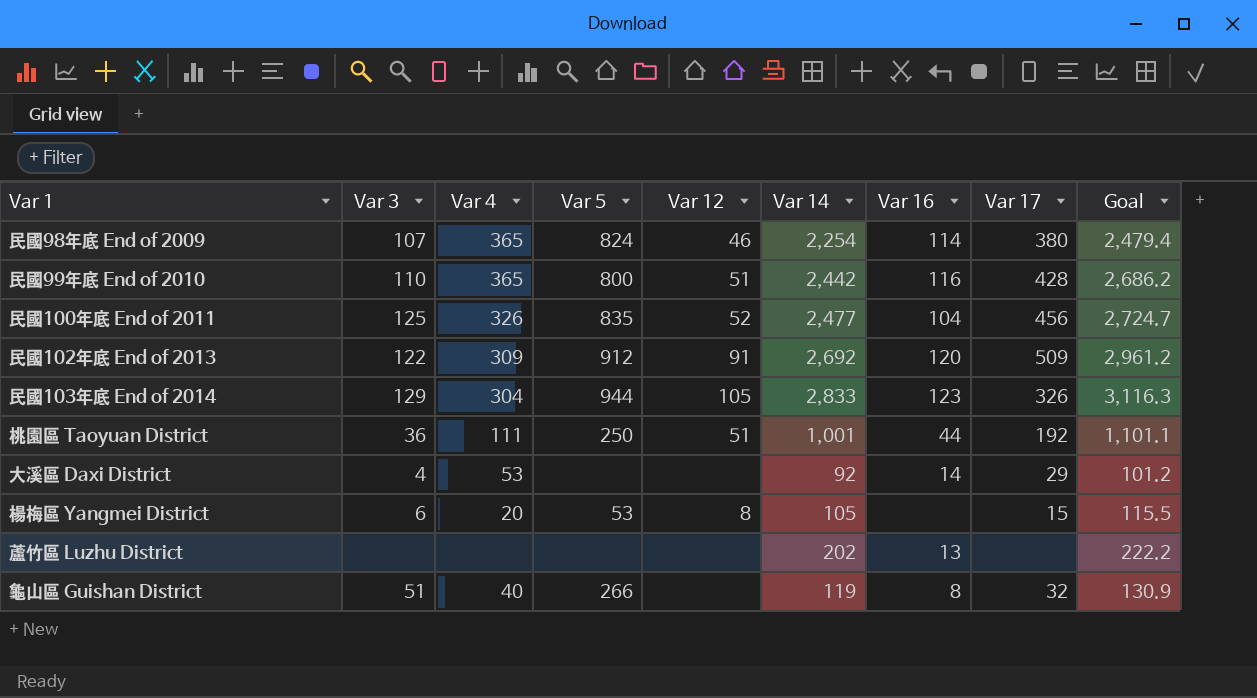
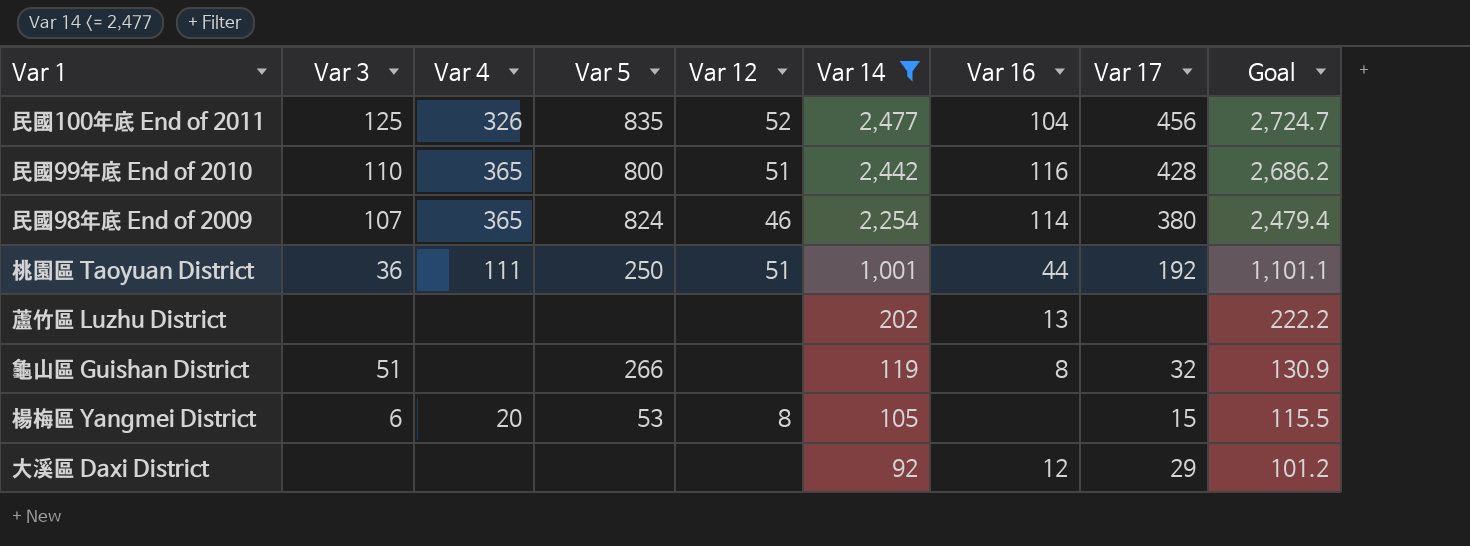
filter: none -> Var 14 <= 2,477
row order: none -> Var 14 descending
龜山區 Guishan District | Var 4: 40 -> none
大溪區 Daxi District | Var 3: 4 -> none
大溪區 Daxi District | Var 4: 53 -> none
大溪區 Daxi District | Var 16: 14 -> 12

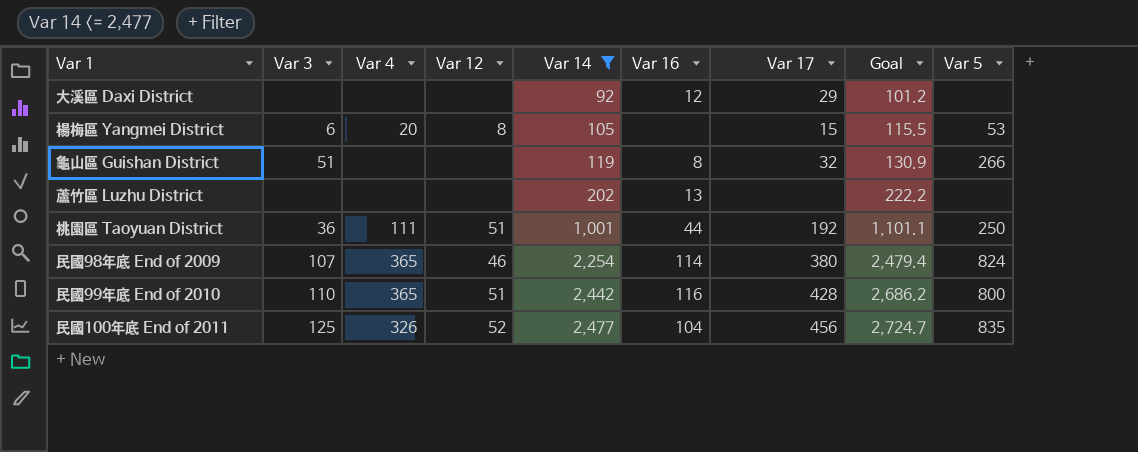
row order: Var 14 descending -> Var 14 ascending
column Var 5 | position: 4 -> 9

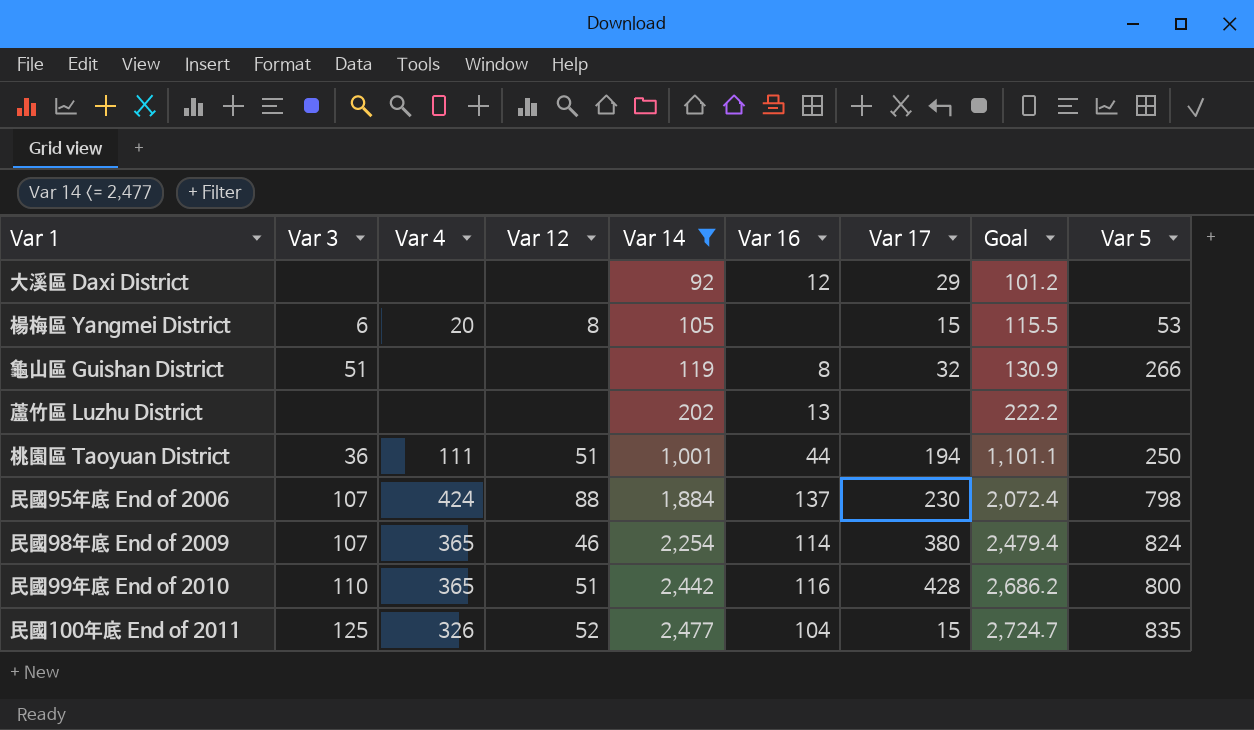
桃園區 Taoyuan District | Var 17: 192 -> 194
row 民國95年底 End of 2006: none -> 107 | 424 | 88 | 1,884 | 137 | 230 | 2,072.4 | 798
民國100年底 End of 2011 | Var 17: 456 -> 15

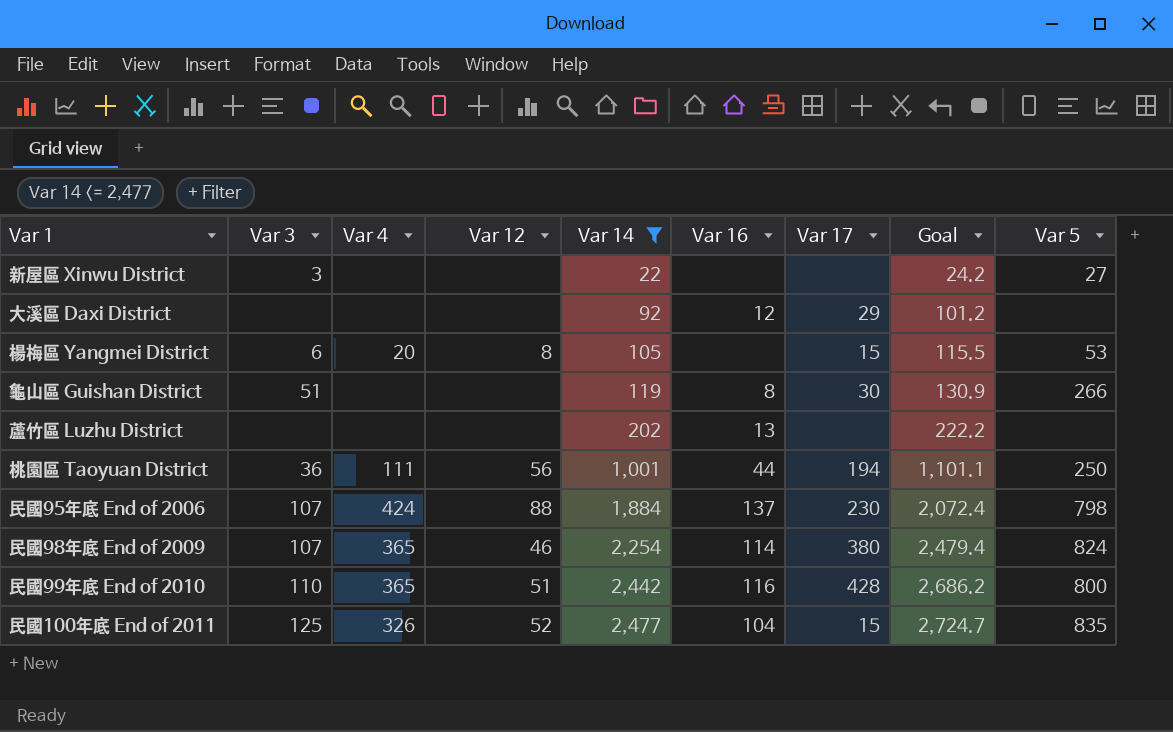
row 新屋區 Xinwu District: none -> 3 | none | none | 22 | none | none | 24.2 | 27
龜山區 Guishan District | Var 17: 32 -> 30
桃園區 Taoyuan District | Var 12: 51 -> 56

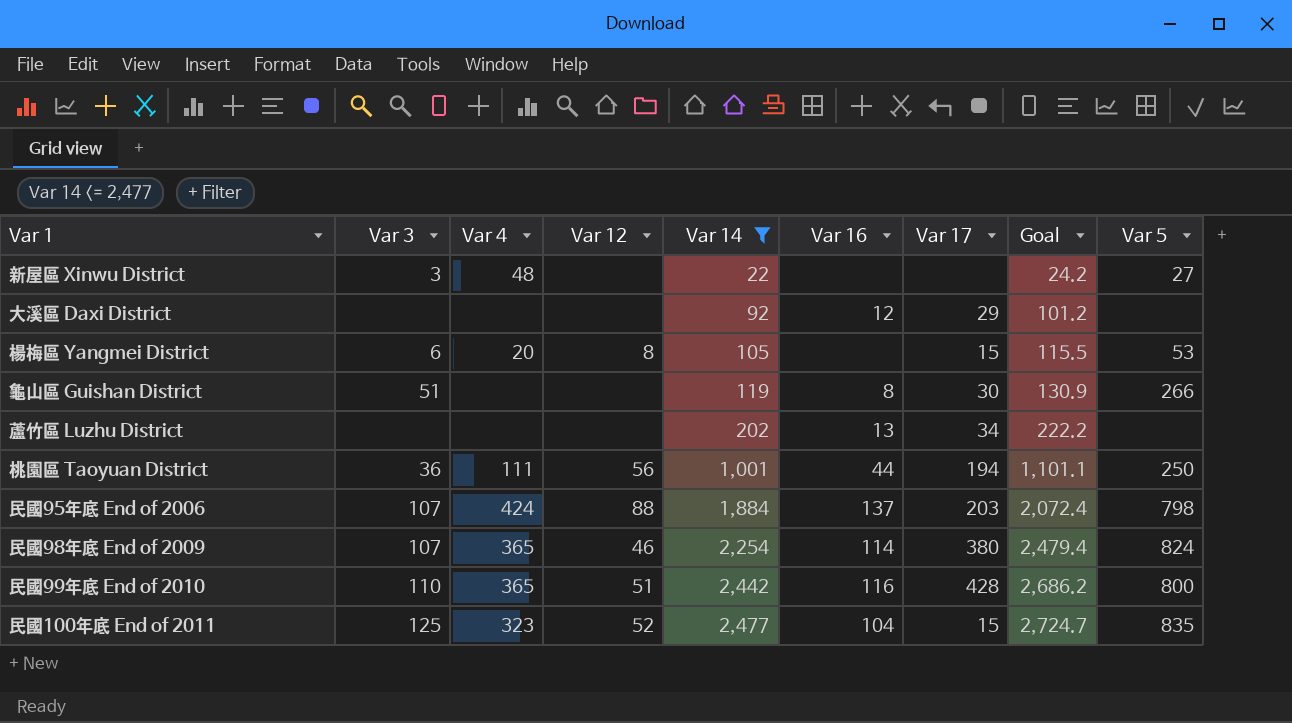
新屋區 Xinwu District | Var 4: none -> 48
蘆竹區 Luzhu District | Var 17: none -> 34
民國95年底 End of 2006 | Var 17: 230 -> 203
民國100年底 End of 2011 | Var 4: 326 -> 323

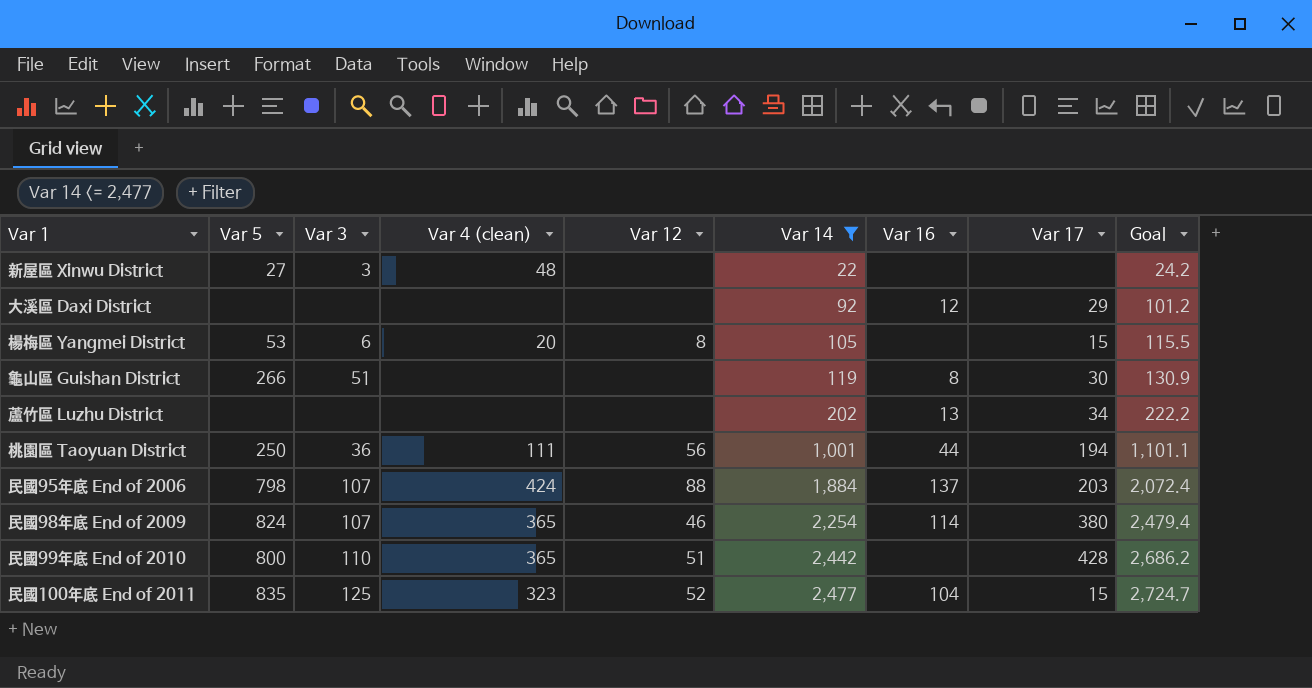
column Var 5 | position: 9 -> 2
column name: Var 4 -> Var 4 (clean)
民國99年底 End of 2010 | Var 16: 116 -> none

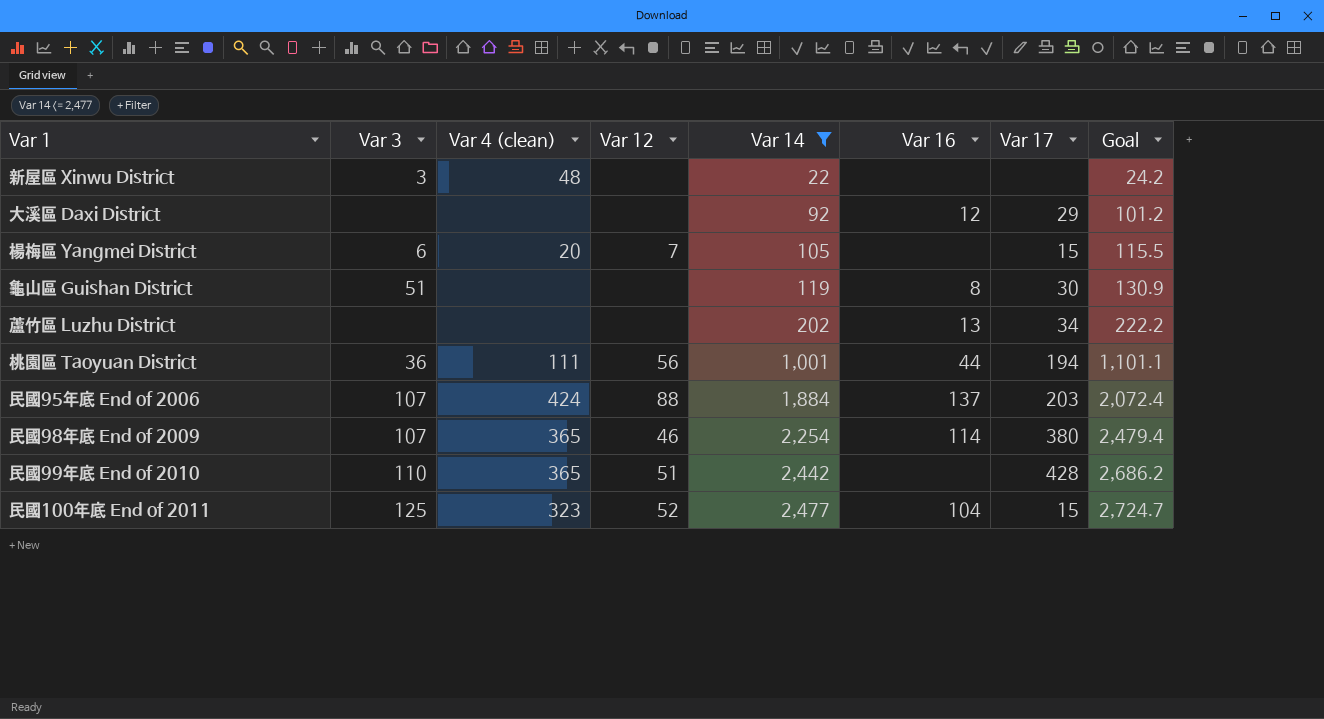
column Var 5 | position: 2 -> none
楊梅區 Yangmei District | Var 12: 8 -> 7

